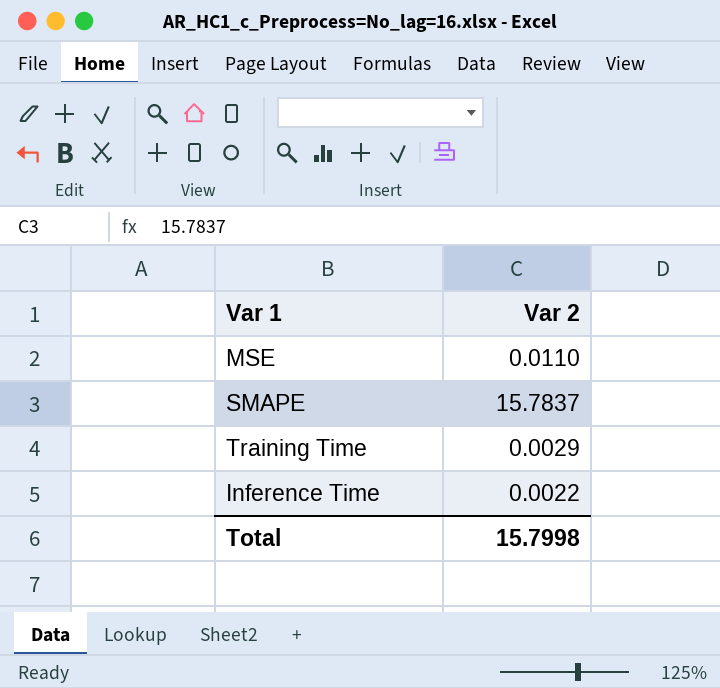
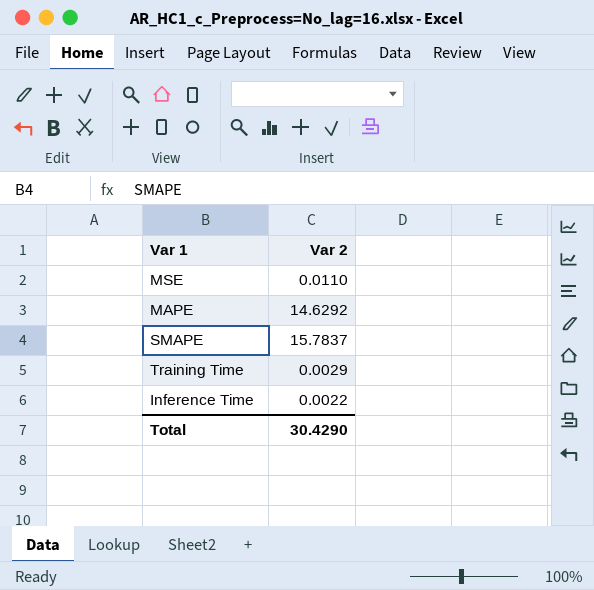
row MAPE: none -> 14.6292
Total | Var 2: 15.7998 -> 30.4290

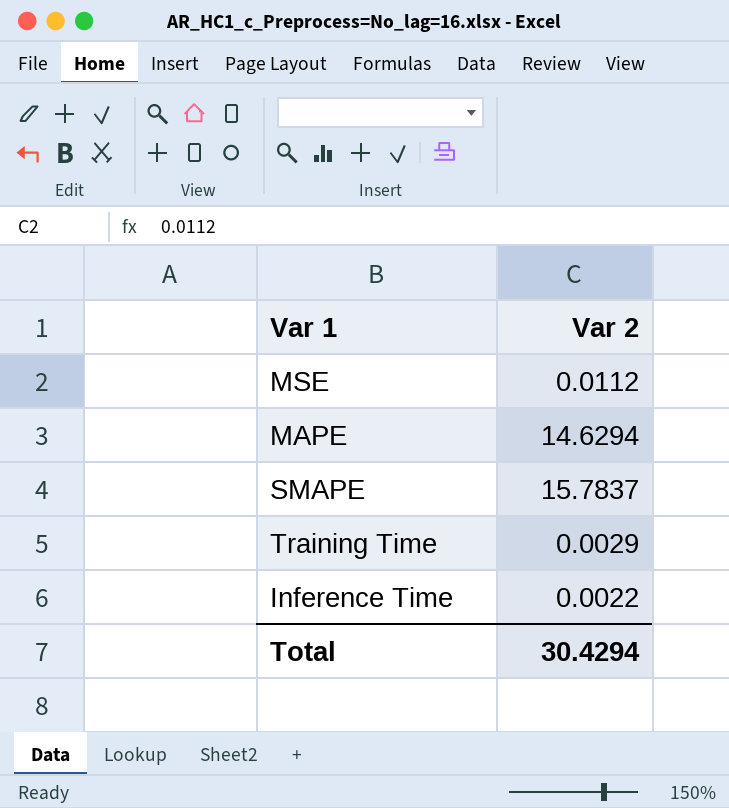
MSE | Var 2: 0.0110 -> 0.0112
MAPE | Var 2: 14.6292 -> 14.6294
Total | Var 2: 30.4290 -> 30.4294

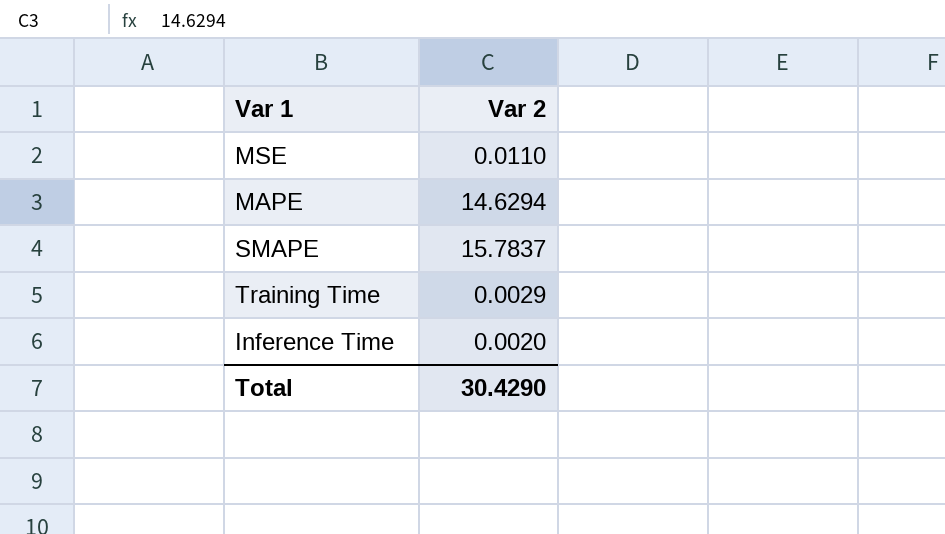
MSE | Var 2: 0.0112 -> 0.0110
Inference Time | Var 2: 0.0022 -> 0.0020
Total | Var 2: 30.4294 -> 30.4290

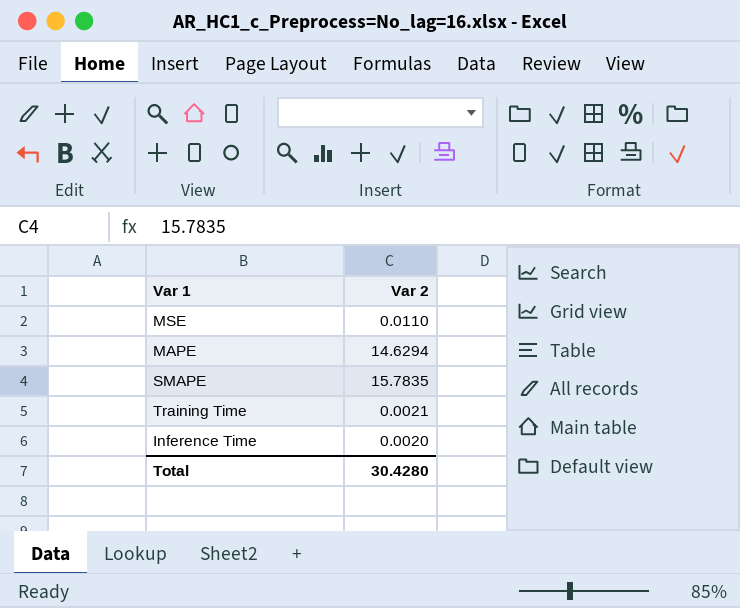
SMAPE | Var 2: 15.7837 -> 15.7835
Training Time | Var 2: 0.0029 -> 0.0021
Total | Var 2: 30.4290 -> 30.4280

